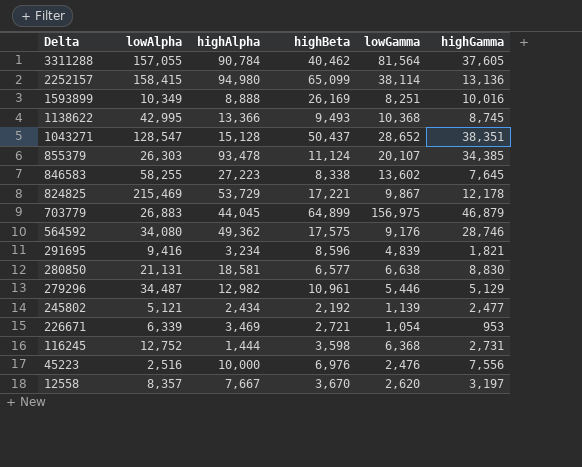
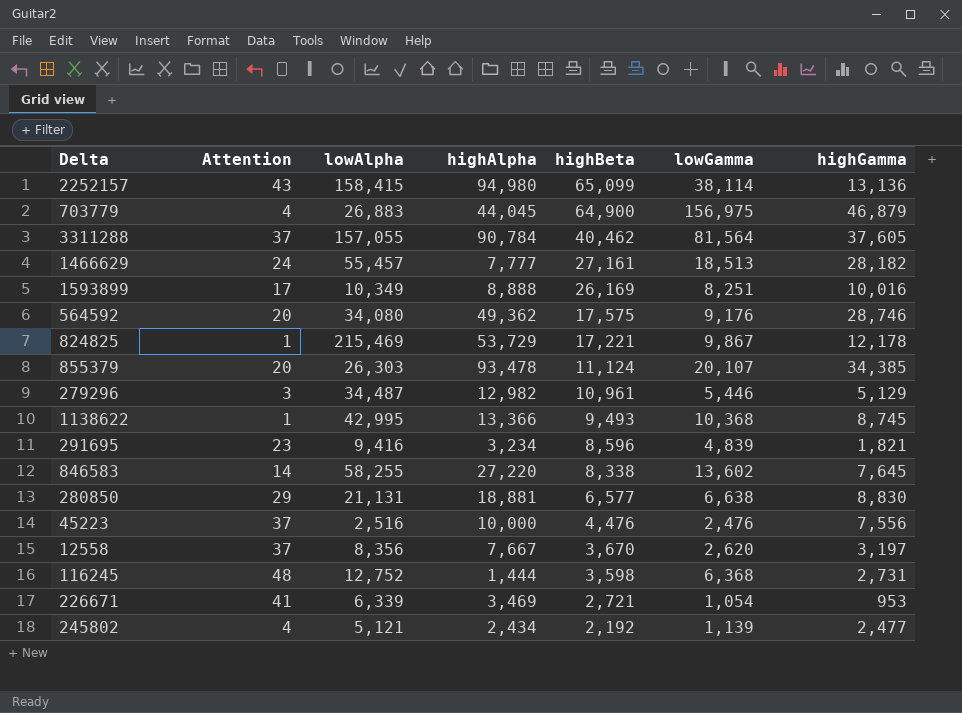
row order: Delta descending -> highBeta descending
column Attention | position: none -> 2
row 1043271: 128,547 | 15,128 | 50,437 | 28,652 | 38,351 -> none
703779 | highBeta: 64,899 -> 64,900
row 1466629: none -> 24 | 55,457 | 7,777 | 27,161 | 18,513 | 28,182
846583 | highAlpha: 27,223 -> 27,220
280850 | highAlpha: 18,581 -> 18,881
45223 | highBeta: 6,976 -> 4,476
12558 | lowAlpha: 8,357 -> 8,356

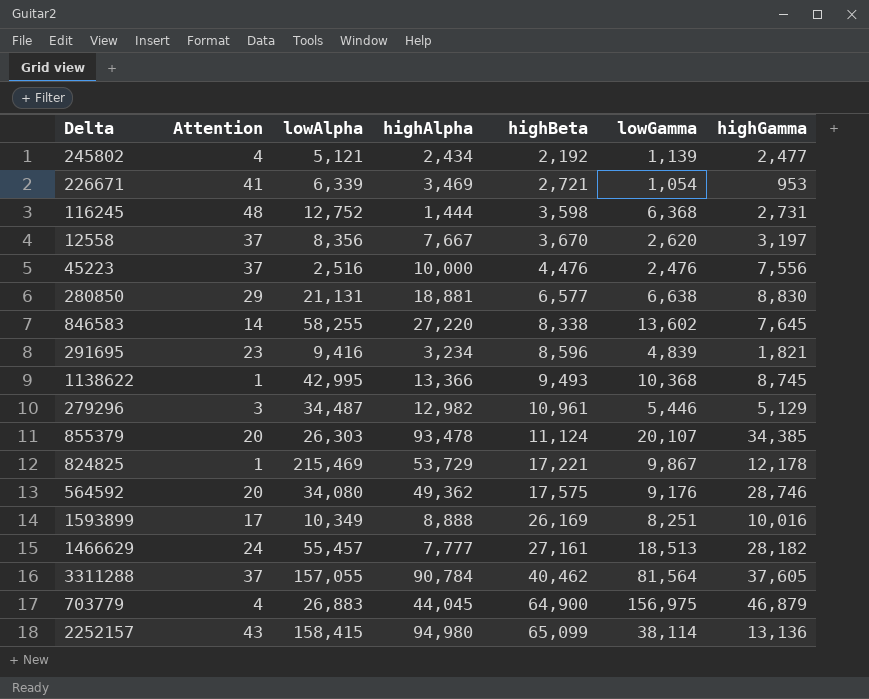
row order: highBeta descending -> highBeta ascending

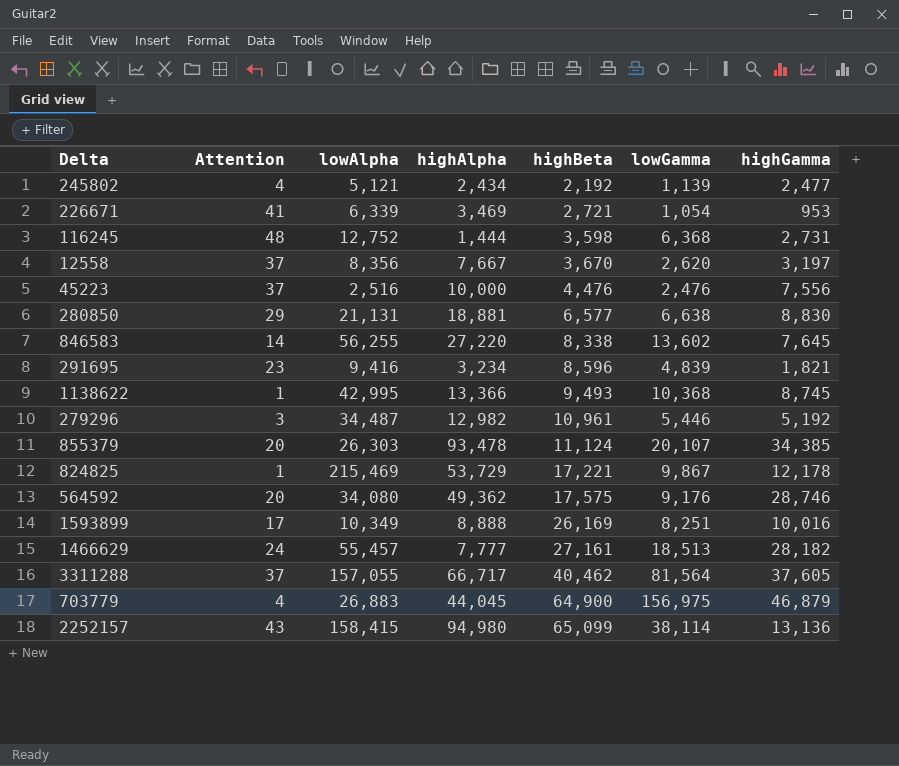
846583 | lowAlpha: 58,255 -> 56,255
279296 | highGamma: 5,129 -> 5,192
3311288 | highAlpha: 90,784 -> 66,717

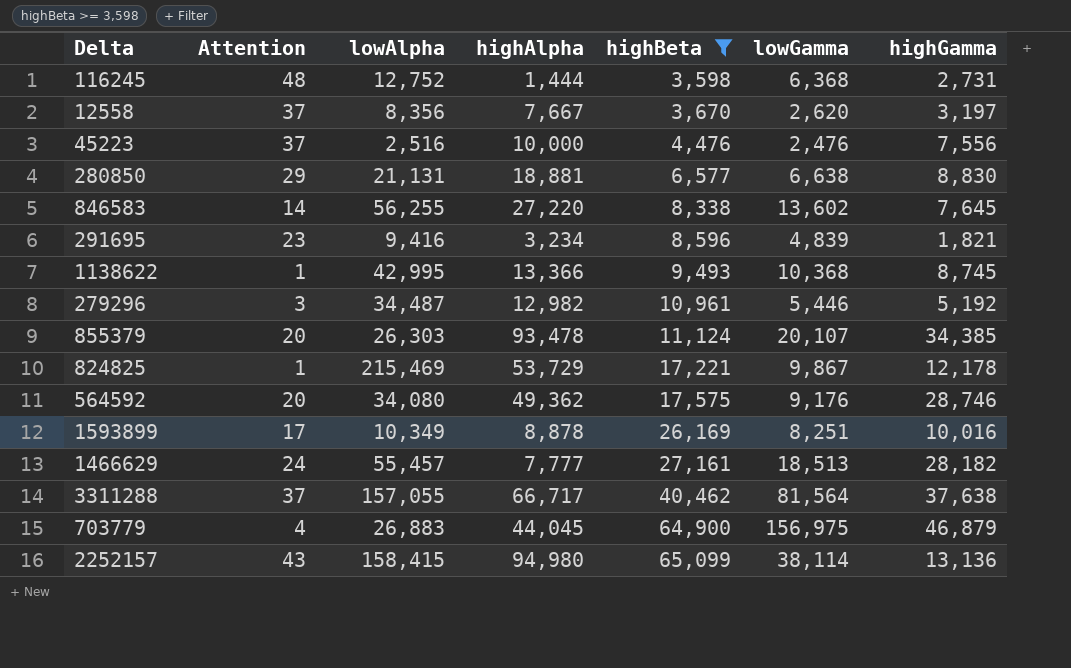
filter: none -> highBeta >= 3,598
1593899 | highAlpha: 8,888 -> 8,878
3311288 | highGamma: 37,605 -> 37,638

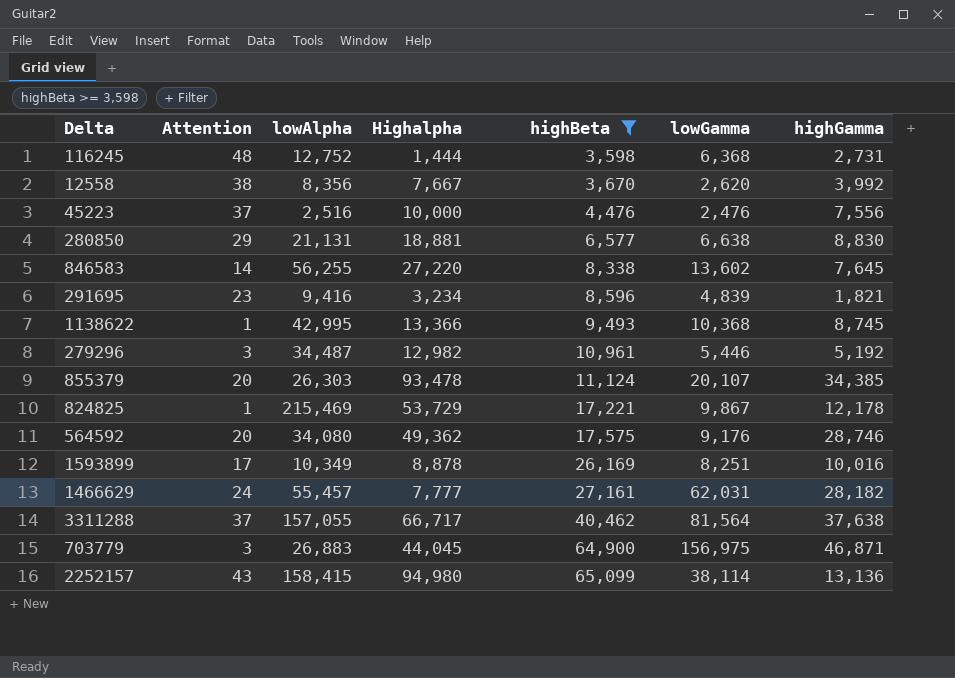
column name: highAlpha -> Highalpha
12558 | Attention: 37 -> 38
12558 | highGamma: 3,197 -> 3,992
1466629 | lowGamma: 18,513 -> 62,031
703779 | Attention: 4 -> 3
703779 | highGamma: 46,879 -> 46,871

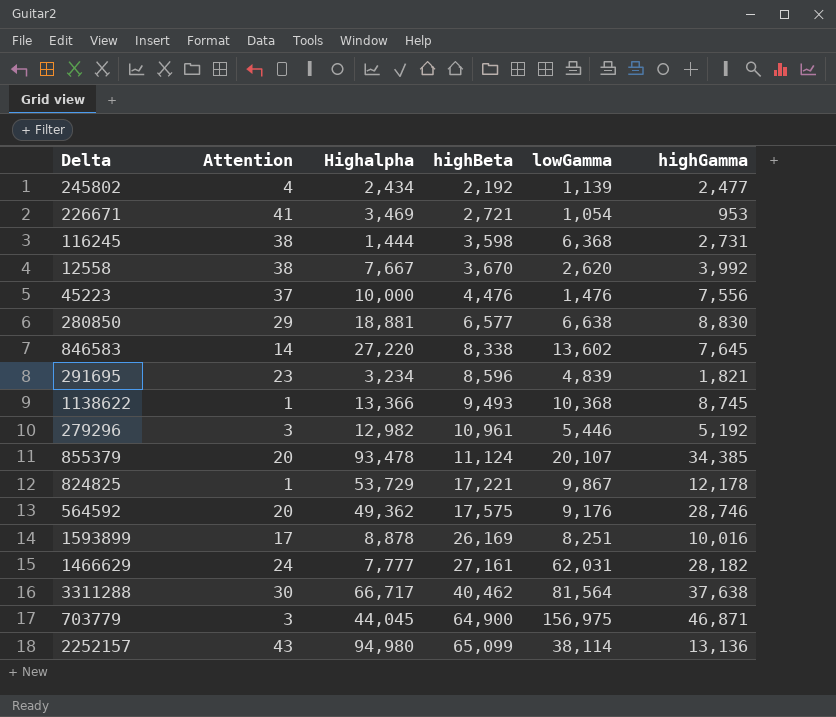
filter: highBeta >= 3,598 -> none
column lowAlpha | position: 3 -> none
116245 | Attention: 48 -> 38
45223 | lowGamma: 2,476 -> 1,476
3311288 | Attention: 37 -> 30

